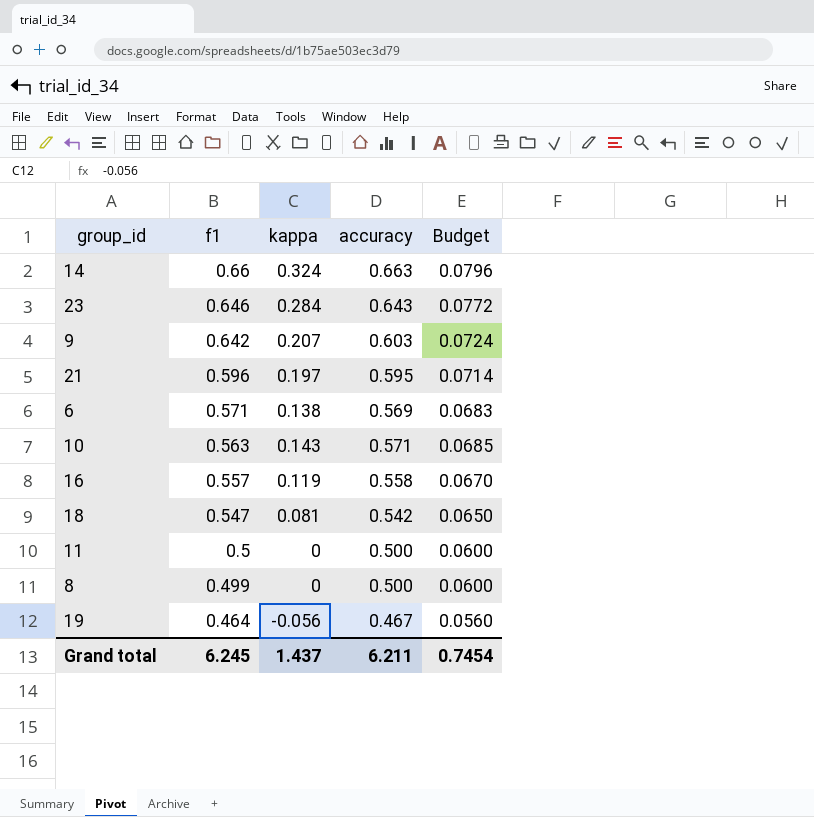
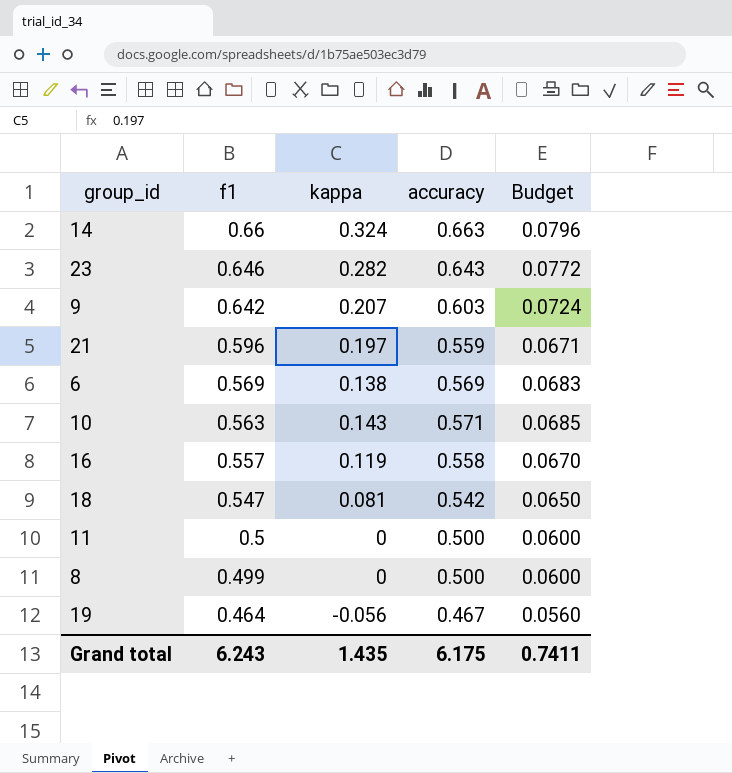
23 | kappa: 0.284 -> 0.282
21 | accuracy: 0.595 -> 0.559
21 | Budget: 0.0714 -> 0.0671
6 | f1: 0.571 -> 0.569
Grand total | f1: 6.245 -> 6.243
Grand total | kappa: 1.437 -> 1.435
Grand total | accuracy: 6.211 -> 6.175
Grand total | Budget: 0.7454 -> 0.7411

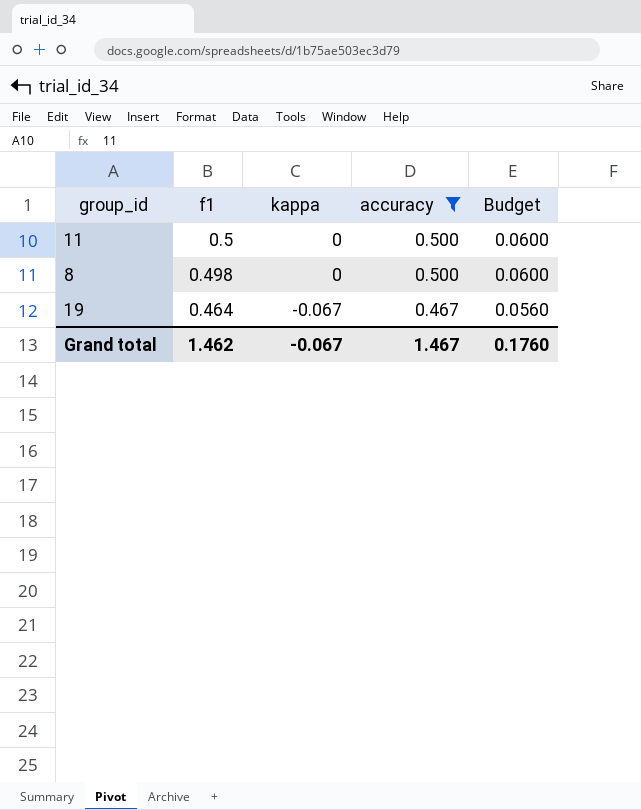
filter: none -> accuracy <= 0.500
8 | f1: 0.499 -> 0.498
19 | kappa: -0.056 -> -0.067
Grand total | f1: 6.243 -> 1.462
Grand total | kappa: 1.435 -> -0.067
Grand total | accuracy: 6.175 -> 1.467
Grand total | Budget: 0.7411 -> 0.1760

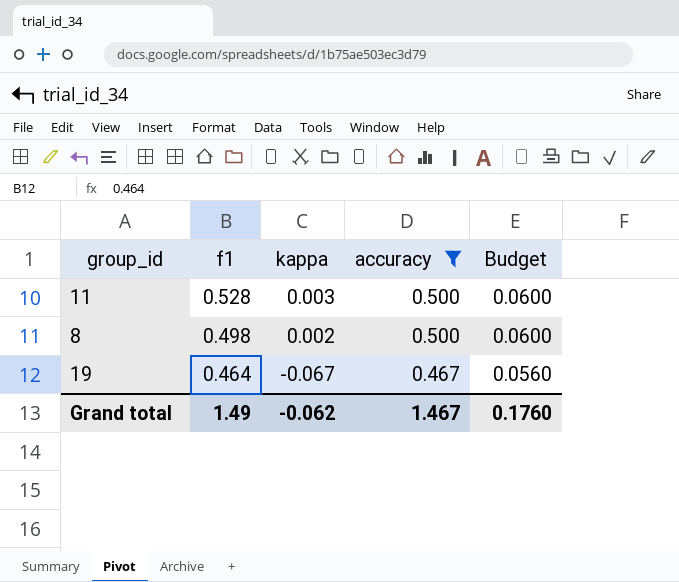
11 | f1: 0.5 -> 0.528
11 | kappa: 0 -> 0.003
8 | kappa: 0 -> 0.002
Grand total | f1: 1.462 -> 1.49
Grand total | kappa: -0.067 -> -0.062

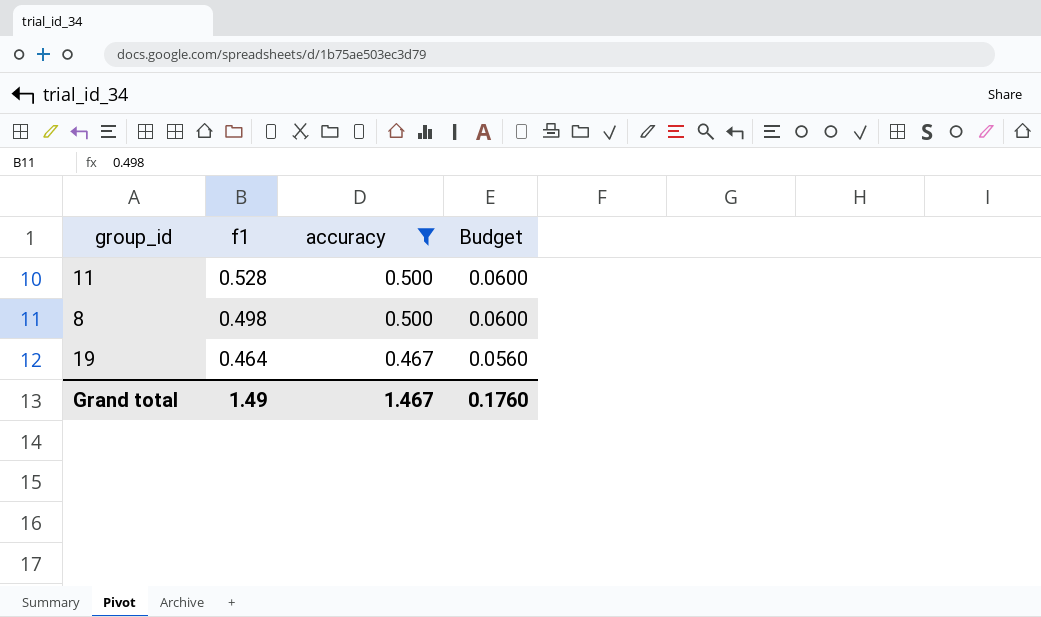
column kappa | position: 3 -> none

